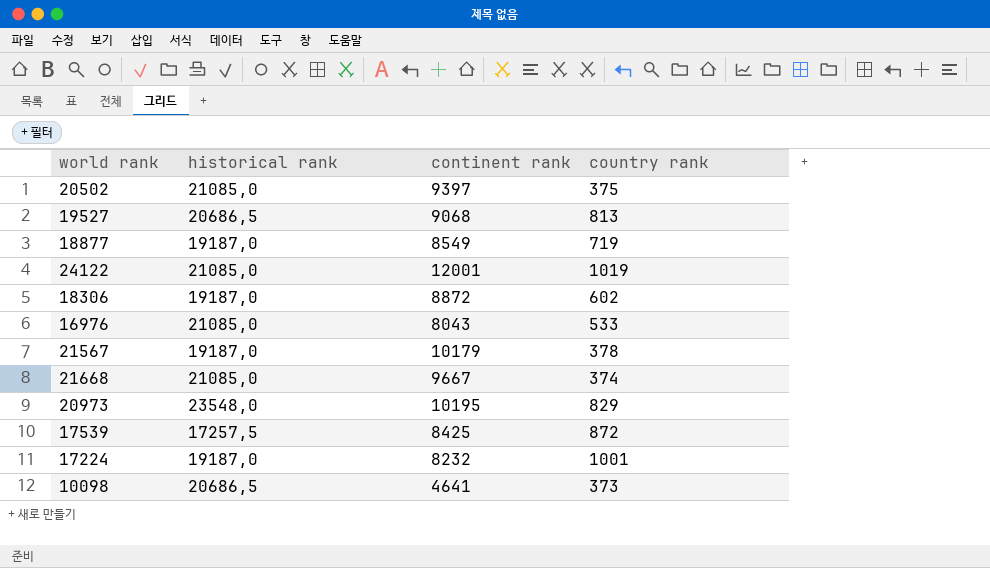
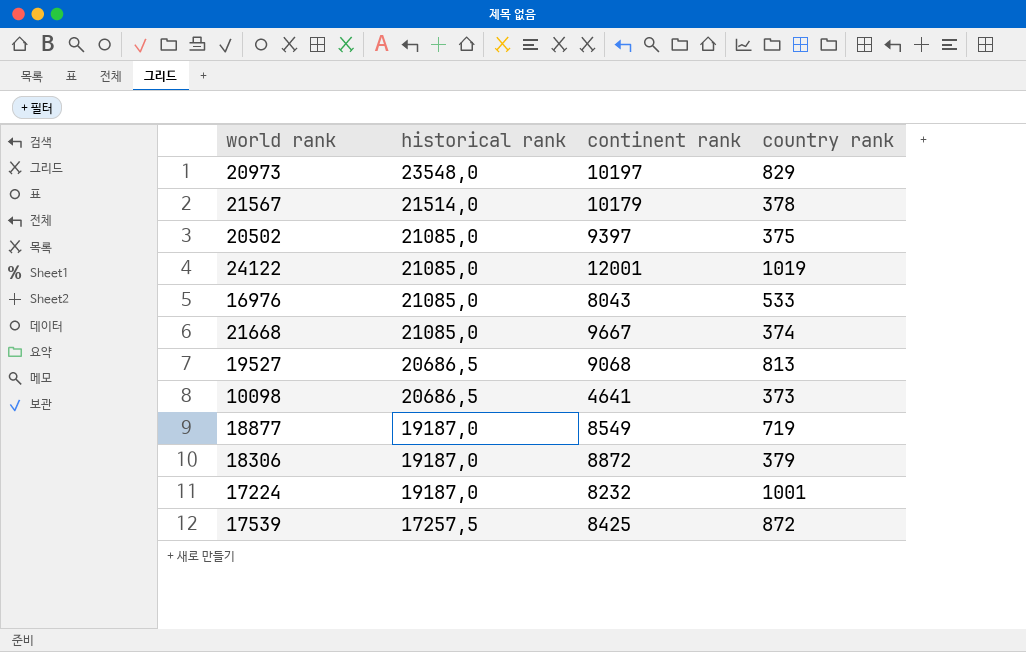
row order: none -> historical rank descending
20973 | continent rank: 10195 -> 10197
21567 | historical rank: 19187,0 -> 21514,0
18306 | country rank: 602 -> 379

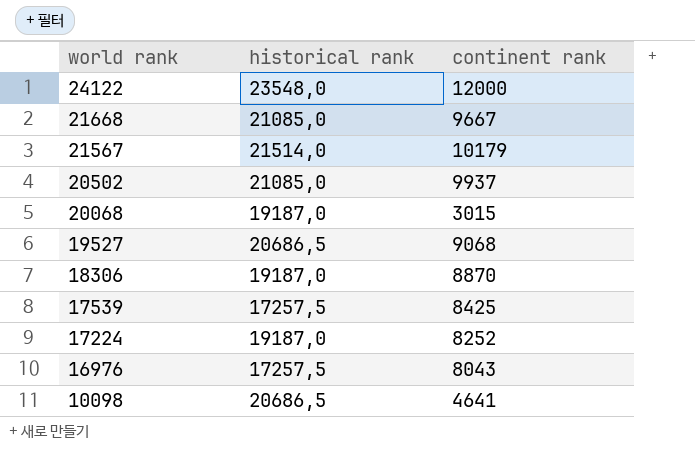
row order: historical rank descending -> world rank descending
column country rank | position: 4 -> none
row 20973: 23548,0 | 10197 | 829 -> none
row 18877: 19187,0 | 8549 | 719 -> none
24122 | historical rank: 21085,0 -> 23548,0
24122 | continent rank: 12001 -> 12000
20502 | continent rank: 9397 -> 9937
row 20068: none -> 19187,0 | 3015
18306 | continent rank: 8872 -> 8870
17224 | continent rank: 8232 -> 8252
16976 | historical rank: 21085,0 -> 17257,5

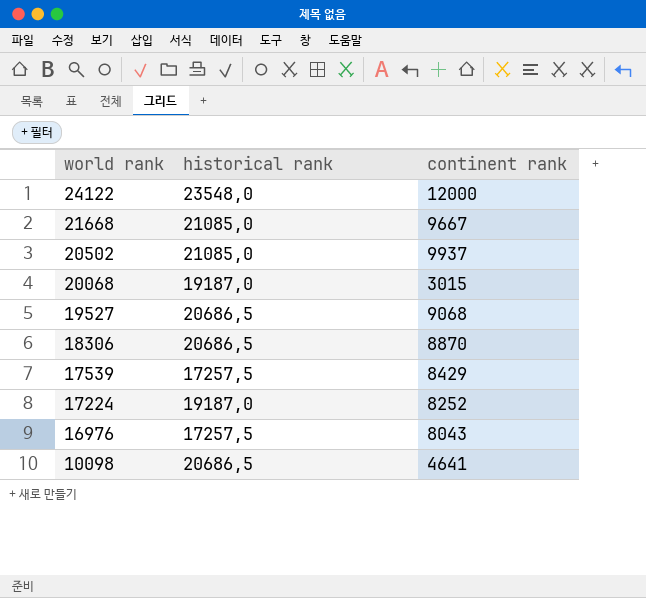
row 21567: 21514,0 | 10179 -> none
18306 | historical rank: 19187,0 -> 20686,5
17539 | continent rank: 8425 -> 8429

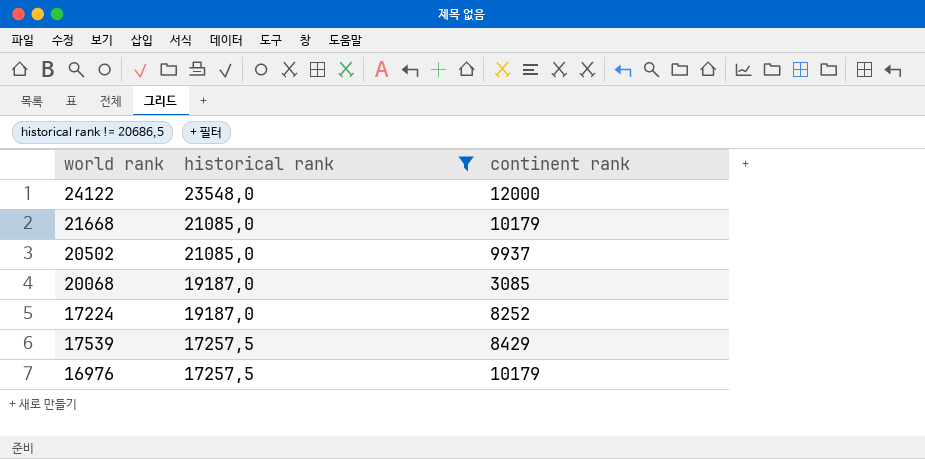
filter: none -> historical rank != 20686,5
row order: world rank descending -> historical rank descending
21668 | continent rank: 9667 -> 10179
20068 | continent rank: 3015 -> 3085
16976 | continent rank: 8043 -> 10179

